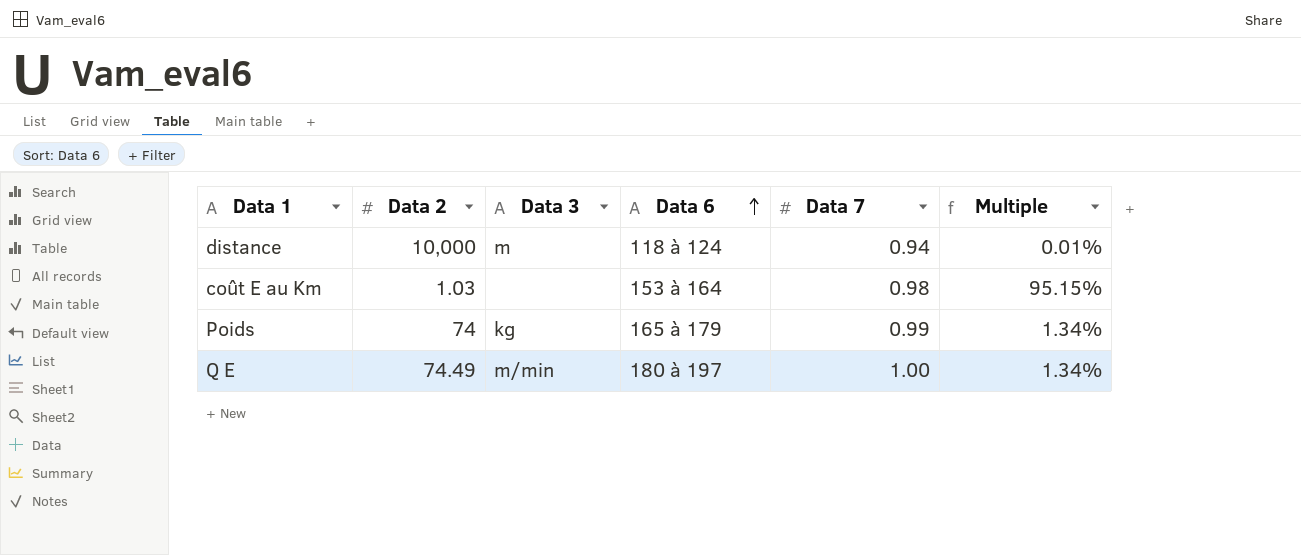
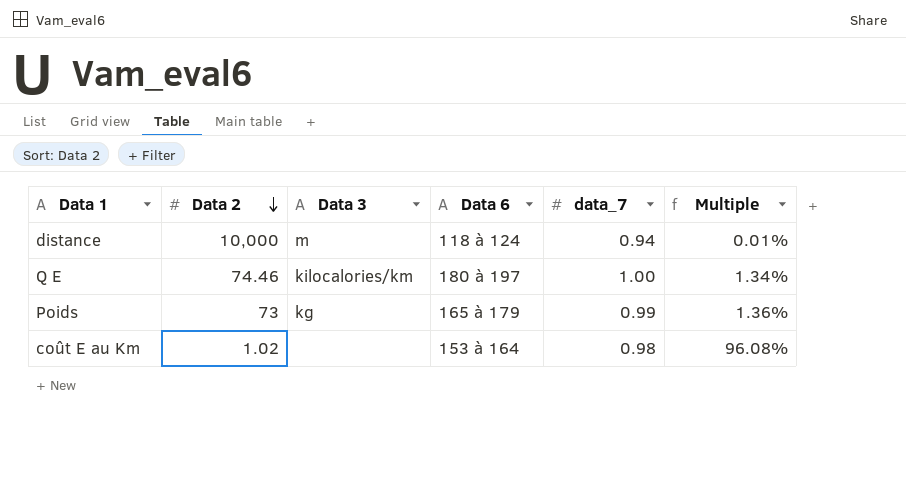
row order: Data 6 ascending -> Data 2 descending
column name: Data 7 -> data_7
Q E | Data 2: 74.49 -> 74.46
Q E | Data 3: m/min -> kilocalories/km
Poids | Data 2: 74 -> 73
Poids | Multiple: 1.34% -> 1.36%
coût E au Km | Data 2: 1.03 -> 1.02
coût E au Km | Multiple: 95.15% -> 96.08%

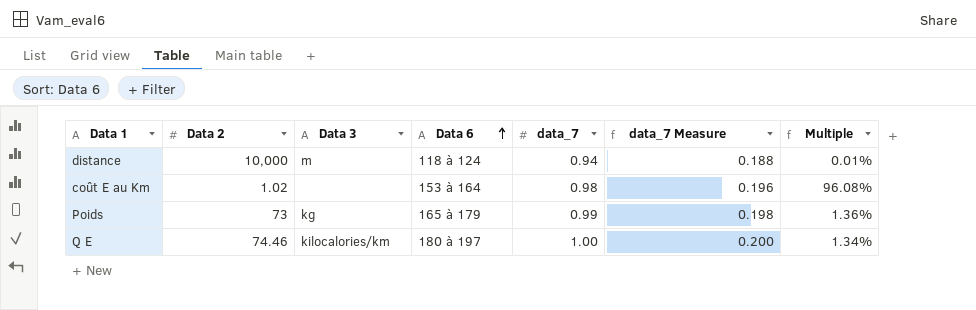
row order: Data 2 descending -> Data 6 ascending
column data_7 Measure | formula: none -> [data_7] * 0.2

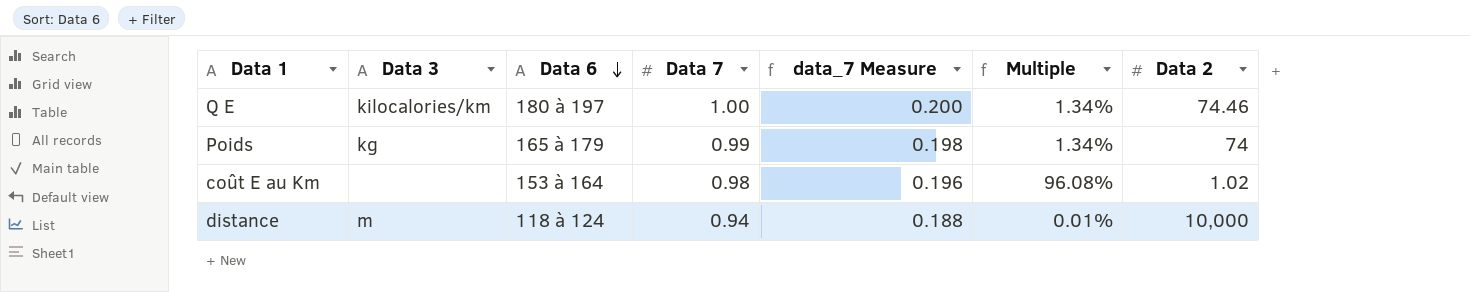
row order: Data 6 ascending -> Data 6 descending
column name: data_7 -> Data 7
column Data 2 | position: 2 -> 7
Poids | Multiple: 1.36% -> 1.34%
Poids | Data 2: 73 -> 74

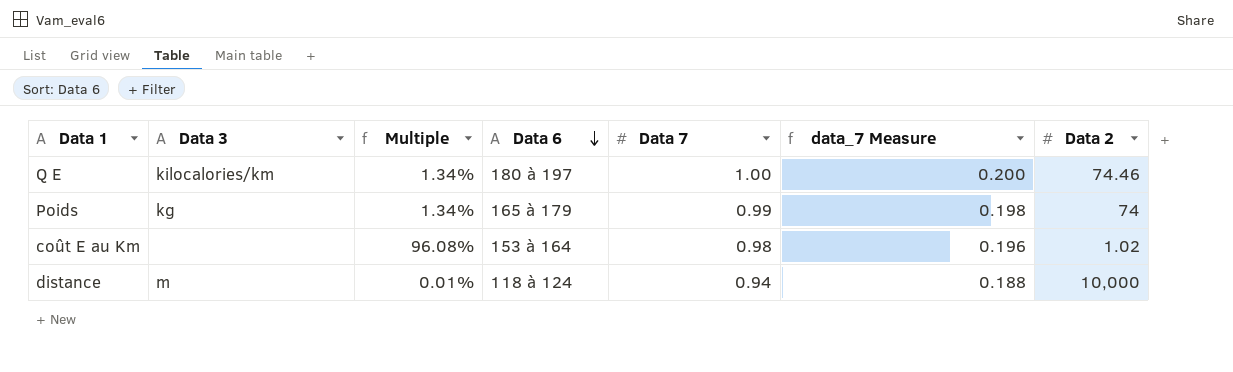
column Multiple | position: 6 -> 3

